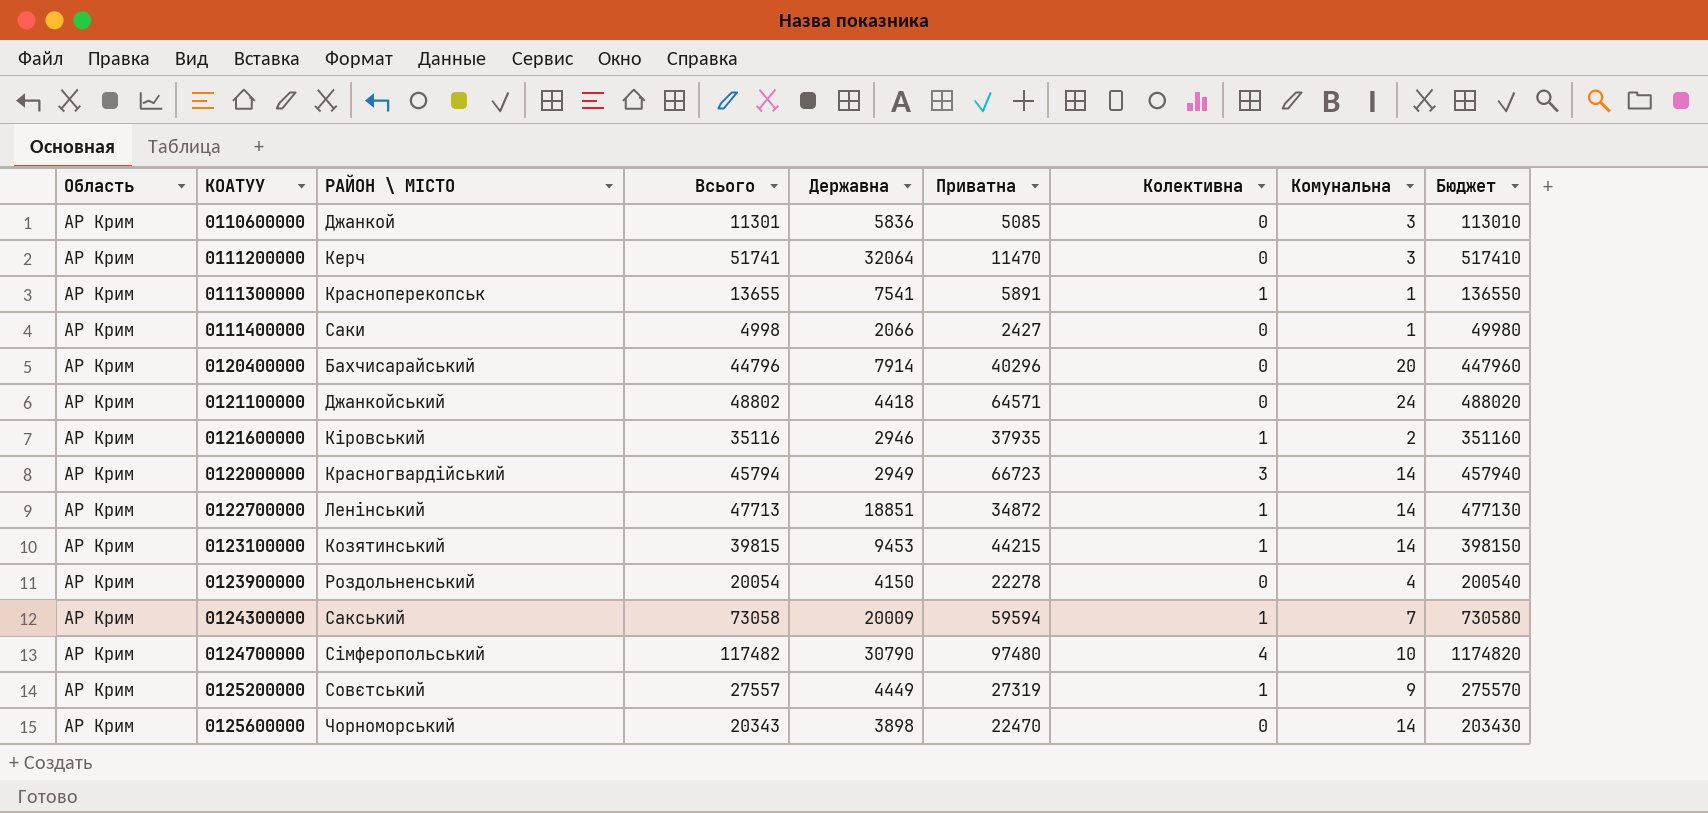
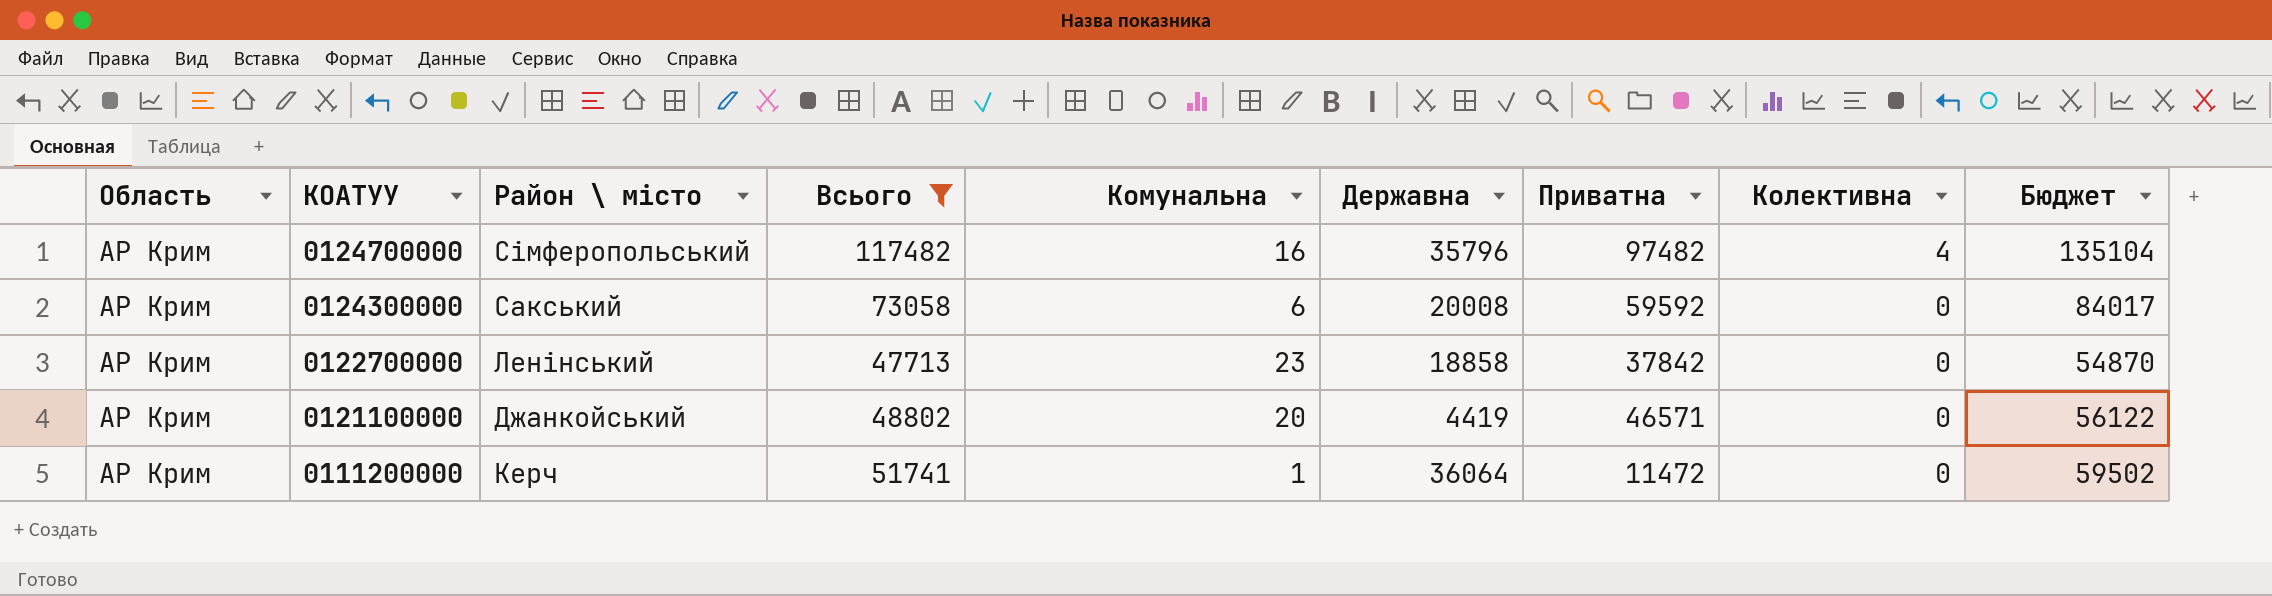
filter: none -> Всього >= 47713
row order: КОАТУУ ascending -> КОАТУУ descending
column name: РАЙОН \ МІСТО -> Район \ місто
column Комунальна | position: 8 -> 5
column Бюджет | formula: [Всього] * 10 -> [Всього] * 1,15
0124700000 | Комунальна: 10 -> 16
0124700000 | Державна: 30790 -> 35796
0124700000 | Приватна: 97480 -> 97482
0124300000 | Комунальна: 7 -> 6
0124300000 | Державна: 20009 -> 20008
0124300000 | Приватна: 59594 -> 59592
0124300000 | Колективна: 1 -> 0
0122700000 | Комунальна: 14 -> 23
0122700000 | Державна: 18851 -> 18858
0122700000 | Приватна: 34872 -> 37842
0122700000 | Колективна: 1 -> 0
0121100000 | Комунальна: 24 -> 20
0121100000 | Державна: 4418 -> 4419
0121100000 | Приватна: 64571 -> 46571
0111200000 | Комунальна: 3 -> 1
0111200000 | Державна: 32064 -> 36064
0111200000 | Приватна: 11470 -> 11472

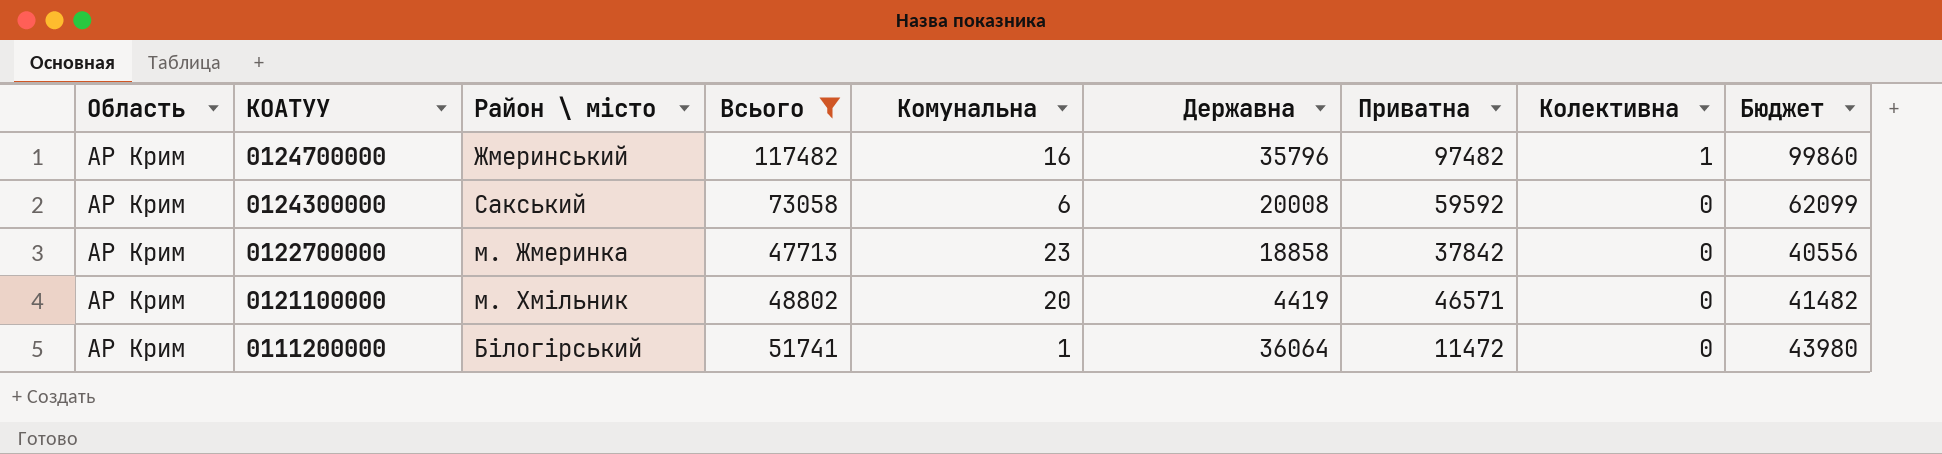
column Бюджет | formula: [Всього] * 1,15 -> [Всього] * 0,85
0124700000 | Район \ місто: Сімферопольський -> Жмеринський
0124700000 | Колективна: 4 -> 1
0122700000 | Район \ місто: Ленінський -> м. Жмеринка
0121100000 | Район \ місто: Джанкойський -> м. Хмільник
0111200000 | Район \ місто: Керч -> Білогірський

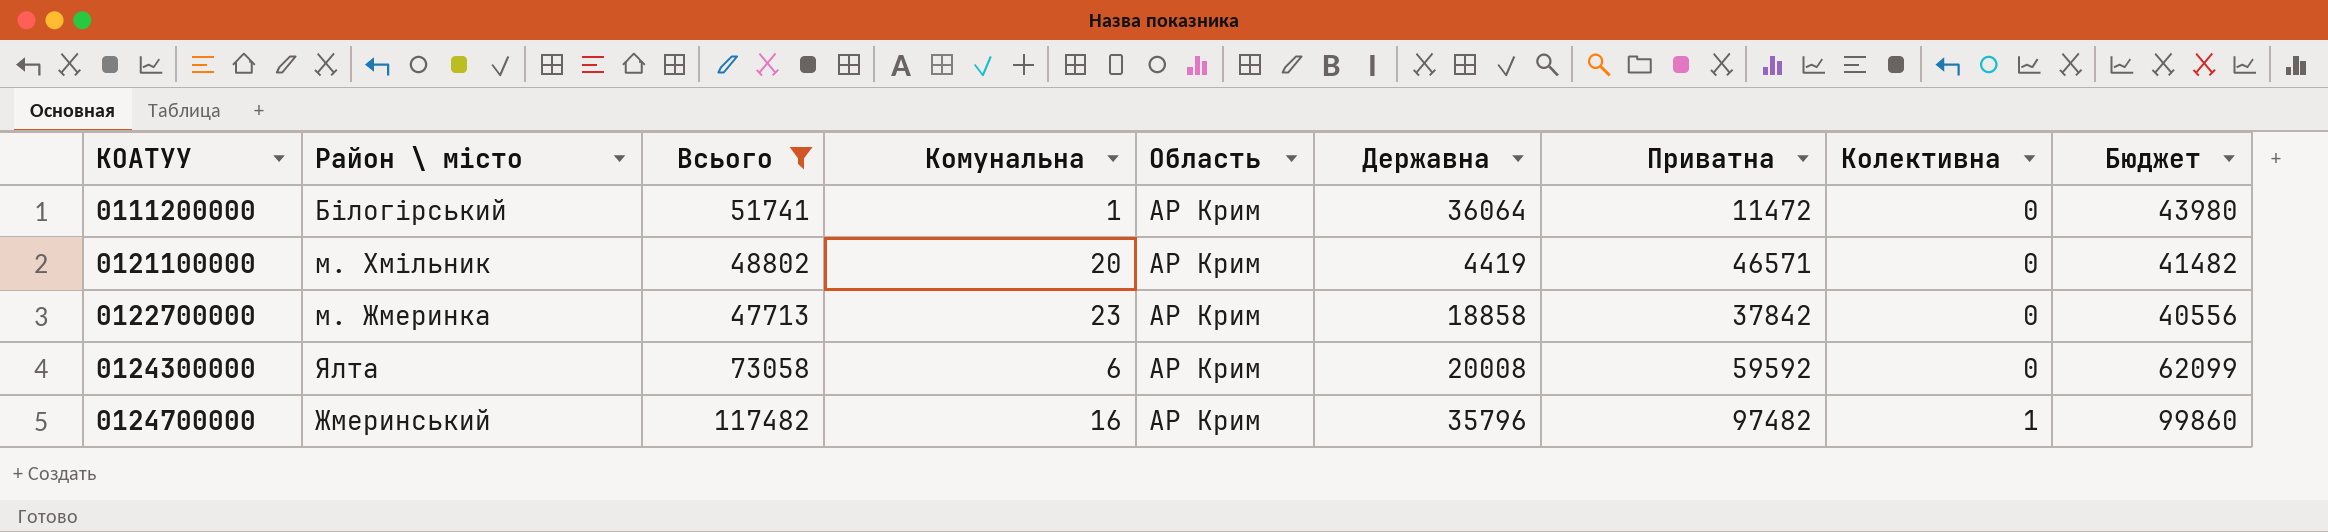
row order: КОАТУУ descending -> КОАТУУ ascending
column Область | position: 1 -> 5
0124300000 | Район \ місто: Сакський -> Ялта

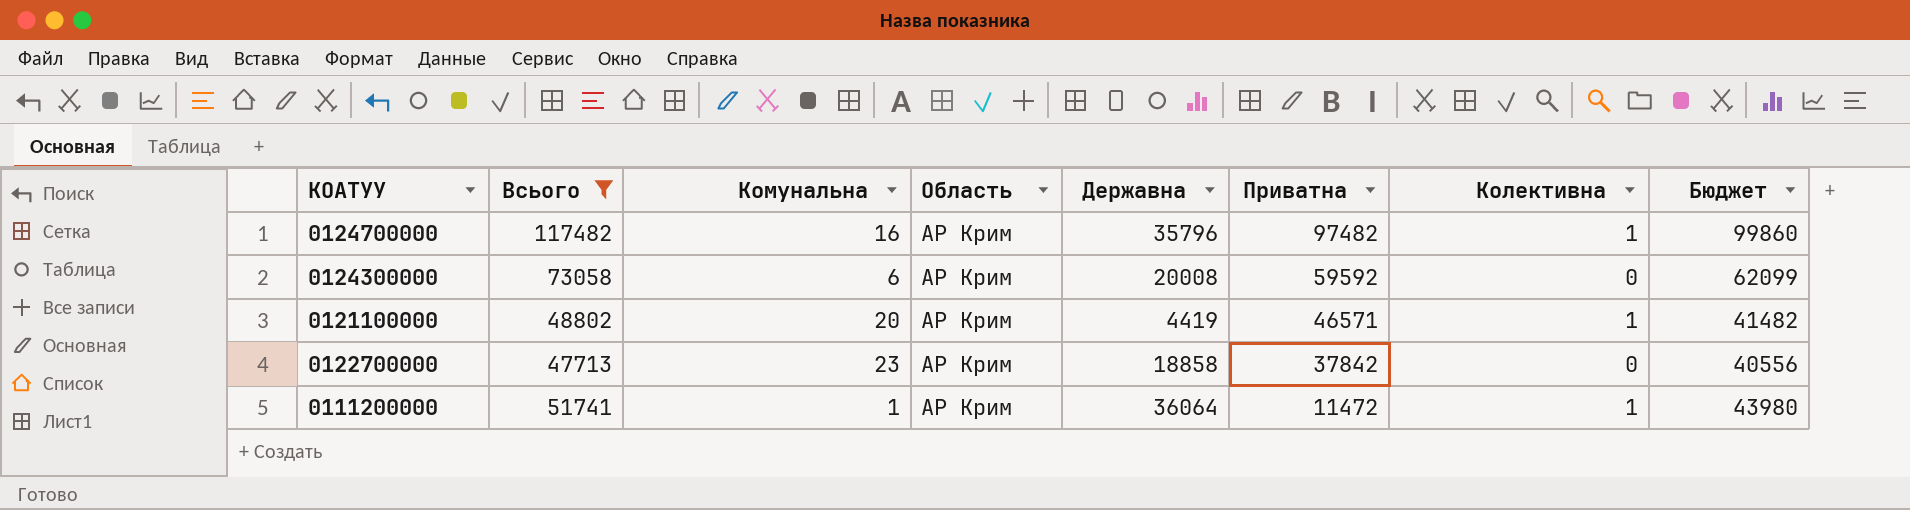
row order: КОАТУУ ascending -> Приватна descending
column Район \ місто | position: 2 -> none
0121100000 | Колективна: 0 -> 1
0111200000 | Колективна: 0 -> 1

